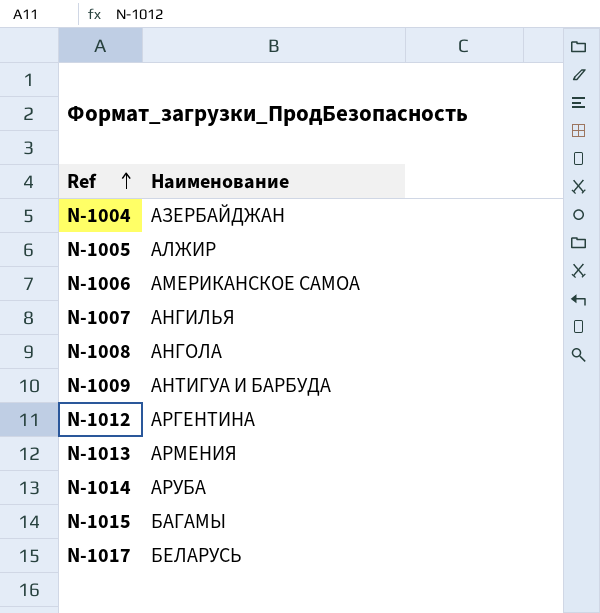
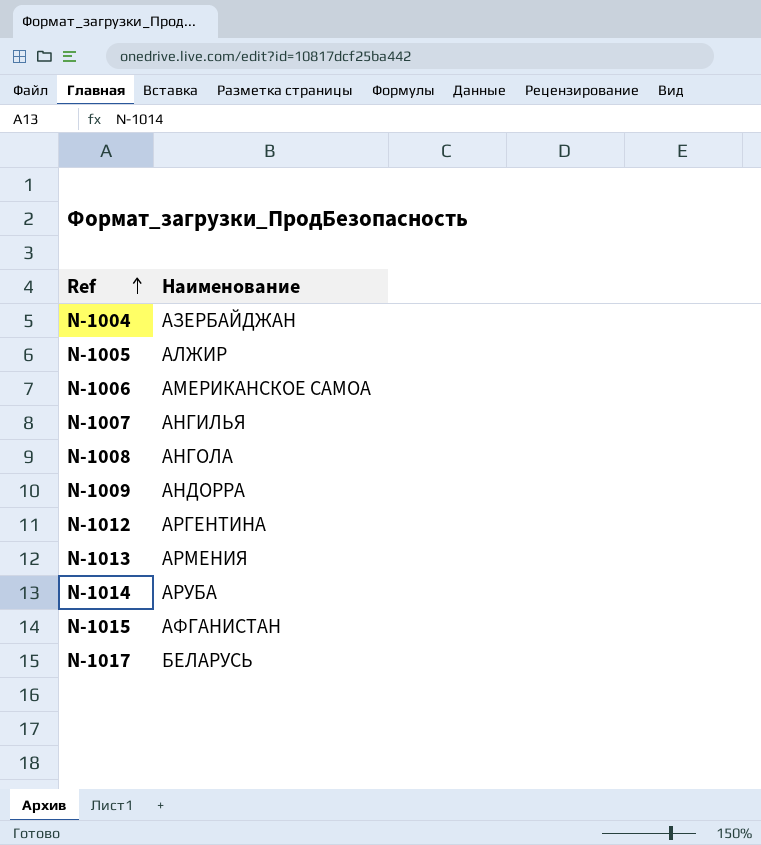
N-1009 | Наименование: АНТИГУА И БАРБУДА -> АНДОРРА
N-1015 | Наименование: БАГАМЫ -> АФГАНИСТАН

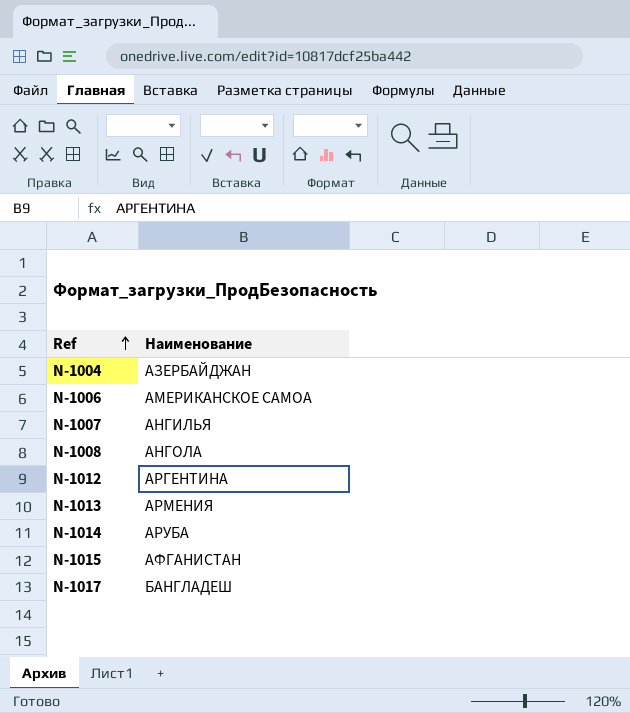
row N-1005: АЛЖИР -> none
row N-1009: АНДОРРА -> none
N-1017 | Наименование: БЕЛАРУСЬ -> БАНГЛАДЕШ

